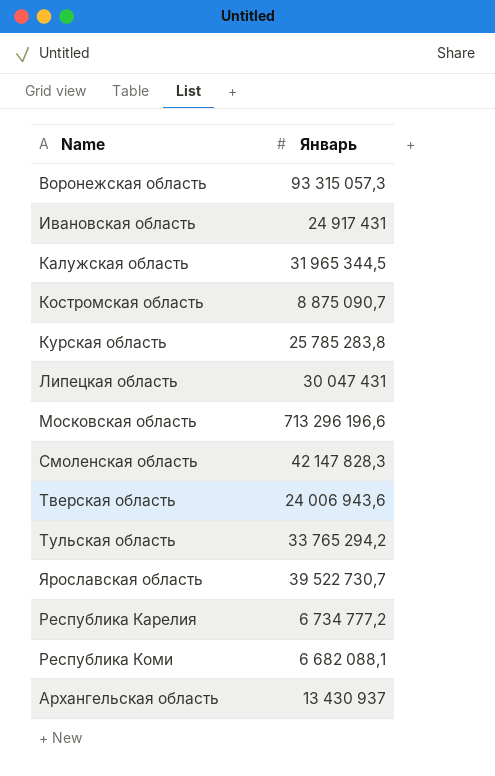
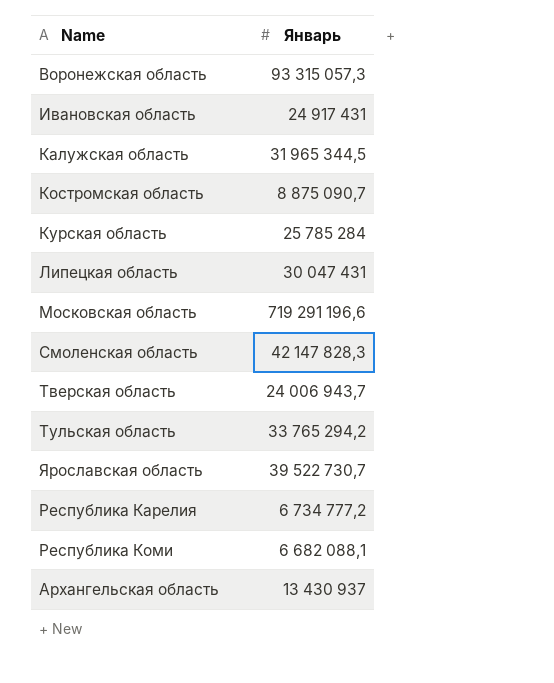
Курская область | Январь: 25 785 283,8 -> 25 785 284
Московская область | Январь: 713 296 196,6 -> 719 291 196,6
Тверская область | Январь: 24 006 943,6 -> 24 006 943,7

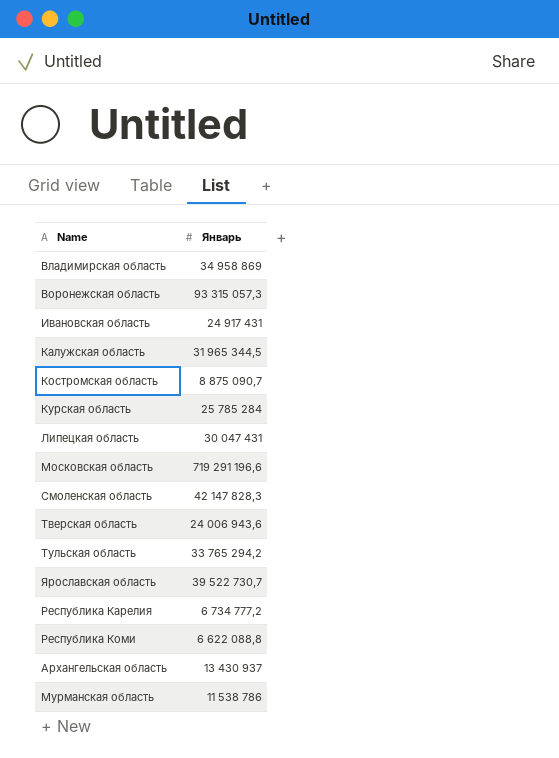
row Владимирская область: none -> 34 958 869
Тверская область | Январь: 24 006 943,7 -> 24 006 943,6
Республика Коми | Январь: 6 682 088,1 -> 6 622 088,8
row Мурманская область: none -> 11 538 786

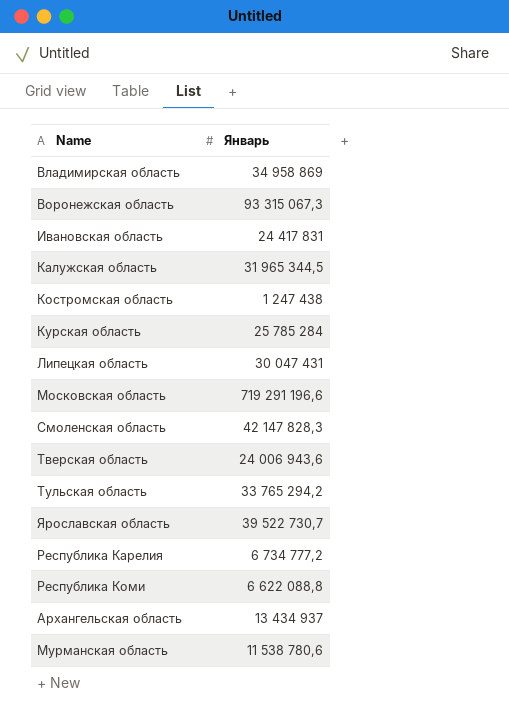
Воронежская область | Январь: 93 315 057,3 -> 93 315 067,3
Ивановская область | Январь: 24 917 431 -> 24 417 831
Костромская область | Январь: 8 875 090,7 -> 1 247 438
Архангельская область | Январь: 13 430 937 -> 13 434 937
Мурманская область | Январь: 11 538 786 -> 11 538 780,6

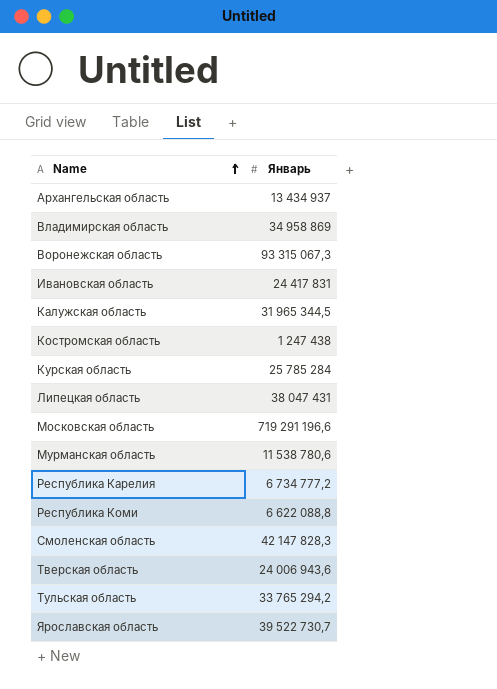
row order: none -> Name ascending
Липецкая область | Январь: 30 047 431 -> 38 047 431

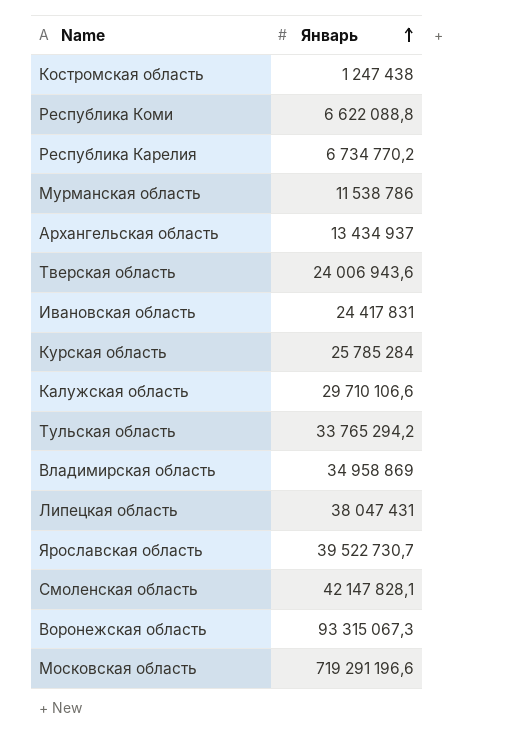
row order: Name ascending -> Январь ascending
Республика Карелия | Январь: 6 734 777,2 -> 6 734 770,2
Мурманская область | Январь: 11 538 780,6 -> 11 538 786
Калужская область | Январь: 31 965 344,5 -> 29 710 106,6
Смоленская область | Январь: 42 147 828,3 -> 42 147 828,1

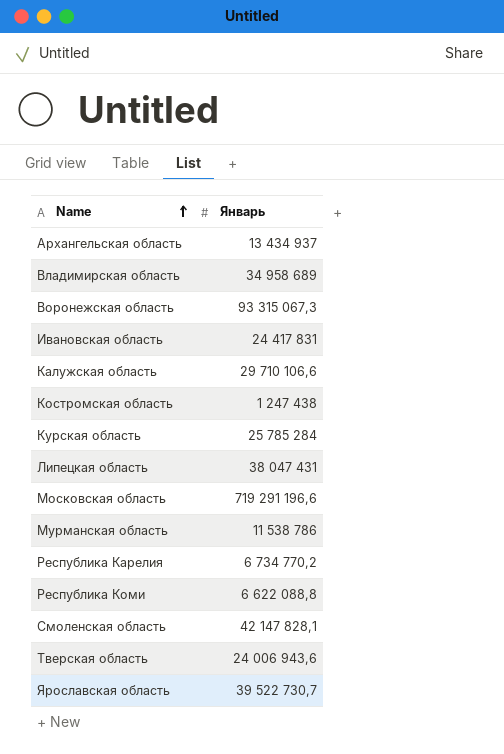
row order: Январь ascending -> Name ascending
row Тульская область: 33 765 294,2 -> none
Владимирская область | Январь: 34 958 869 -> 34 958 689

